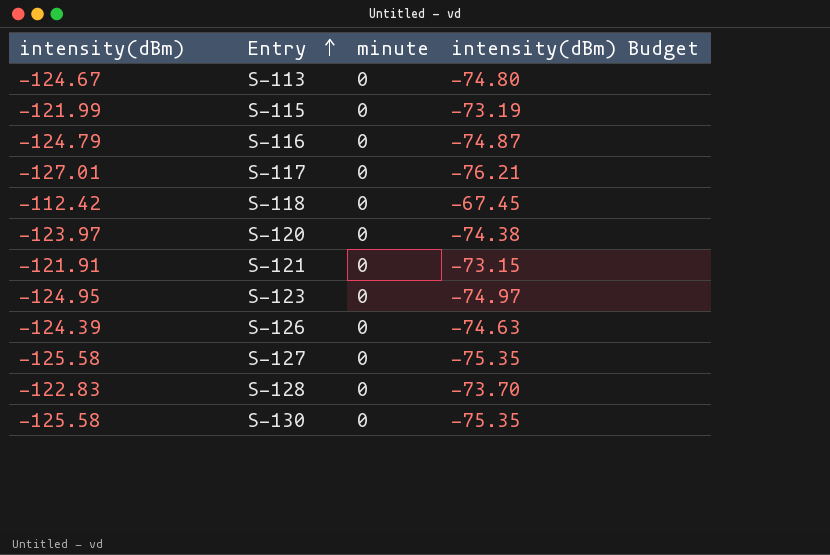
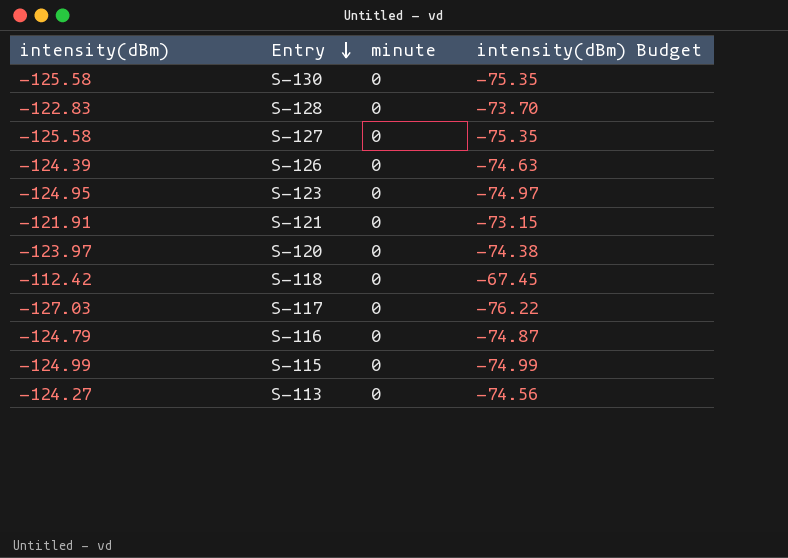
row order: Entry ascending -> Entry descending
S-117 | intensity(dBm): -127.01 -> -127.03
S-117 | intensity(dBm) Budget: -76.21 -> -76.22
S-115 | intensity(dBm): -121.99 -> -124.99
S-115 | intensity(dBm) Budget: -73.19 -> -74.99
S-113 | intensity(dBm): -124.67 -> -124.27
S-113 | intensity(dBm) Budget: -74.80 -> -74.56

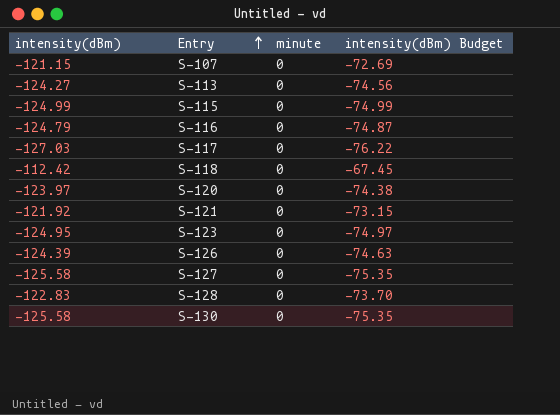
row order: Entry descending -> Entry ascending
row S-107: none -> -121.15 | 0 | -72.69
S-121 | intensity(dBm): -121.91 -> -121.92

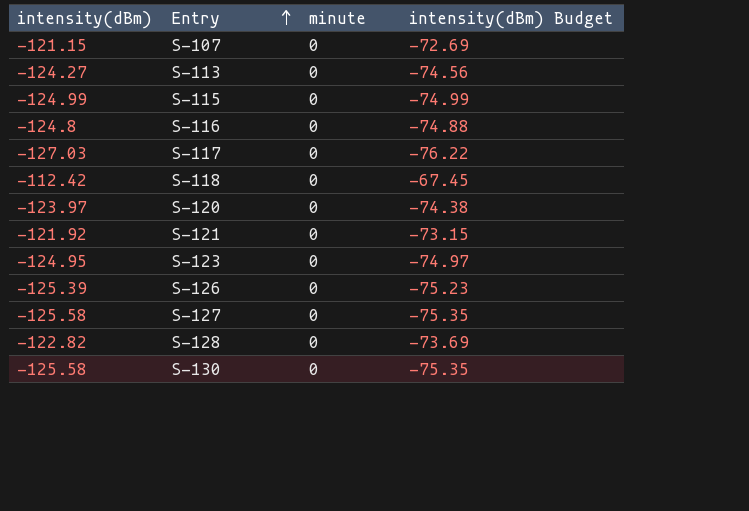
S-116 | intensity(dBm): -124.79 -> -124.8
S-116 | intensity(dBm) Budget: -74.87 -> -74.88
S-126 | intensity(dBm): -124.39 -> -125.39
S-126 | intensity(dBm) Budget: -74.63 -> -75.23
S-128 | intensity(dBm): -122.83 -> -122.82
S-128 | intensity(dBm) Budget: -73.70 -> -73.69

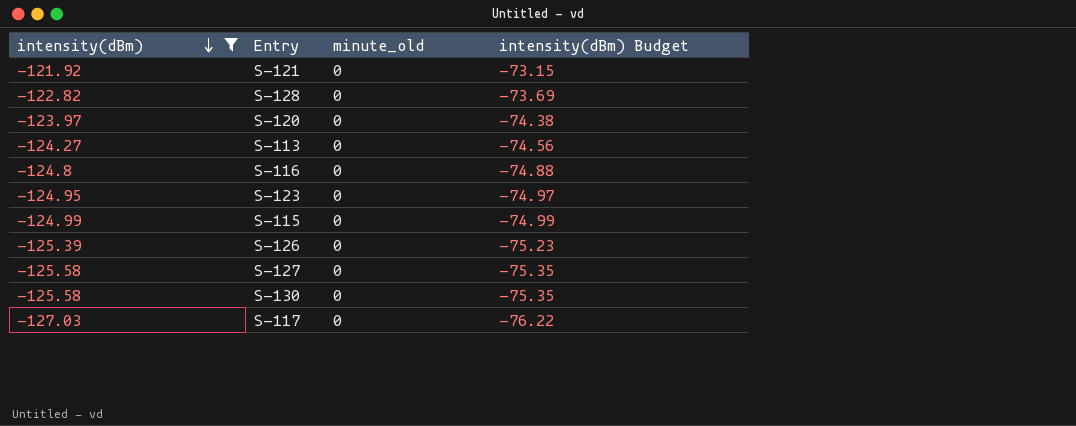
filter: none -> intensity(dBm) <= -121.92
row order: Entry ascending -> intensity(dBm) descending
column name: minute -> minute_old

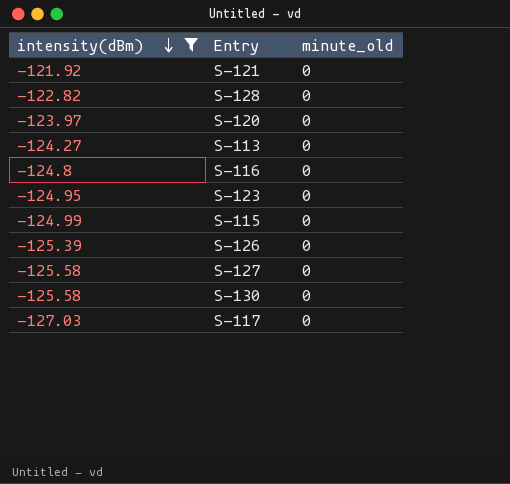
column intensity(dBm) Budget | formula: [intensity(dBm)] * 0.6 -> none

